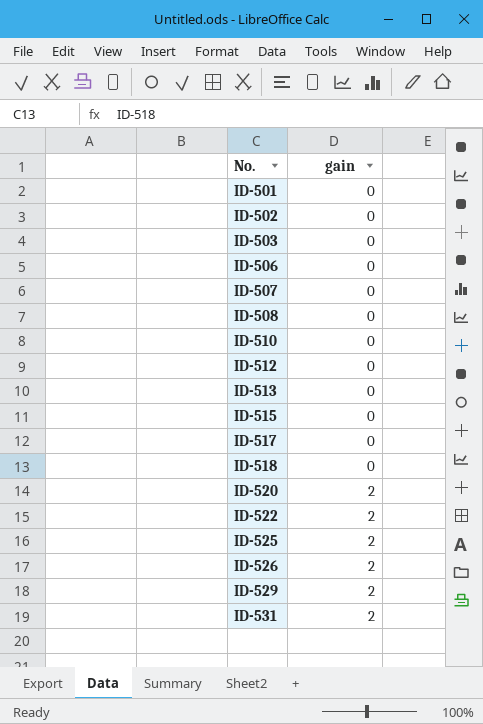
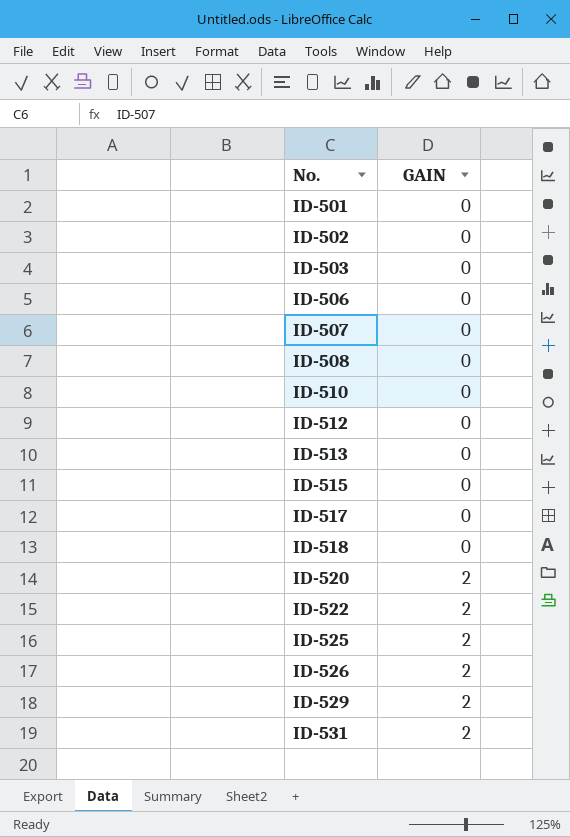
column name: gain -> GAIN

